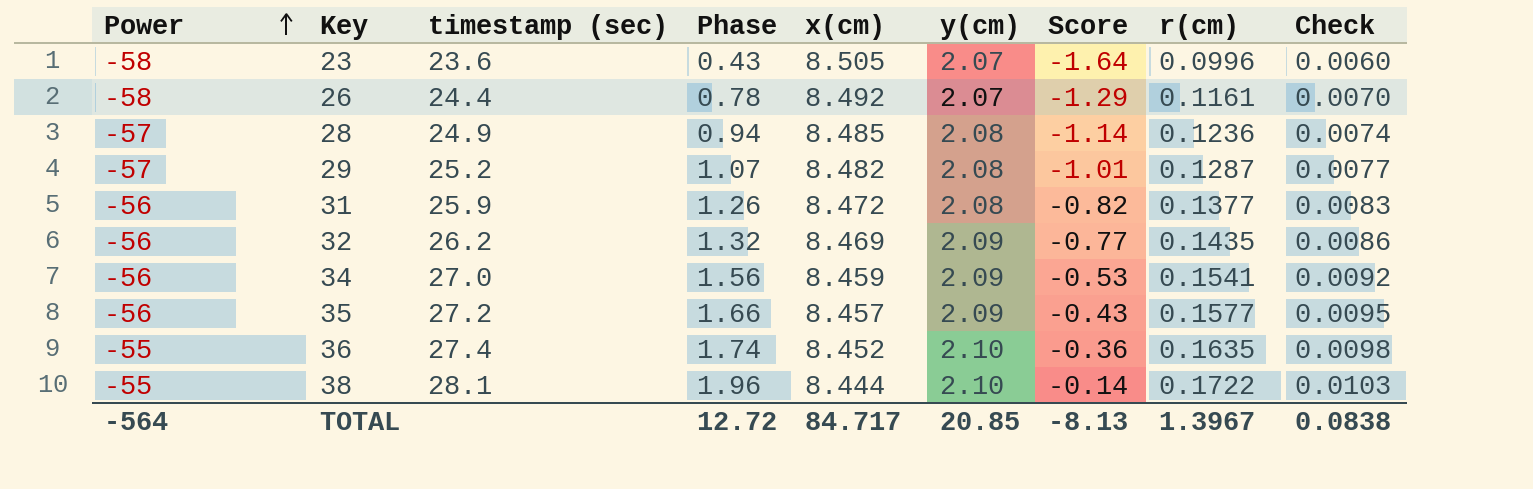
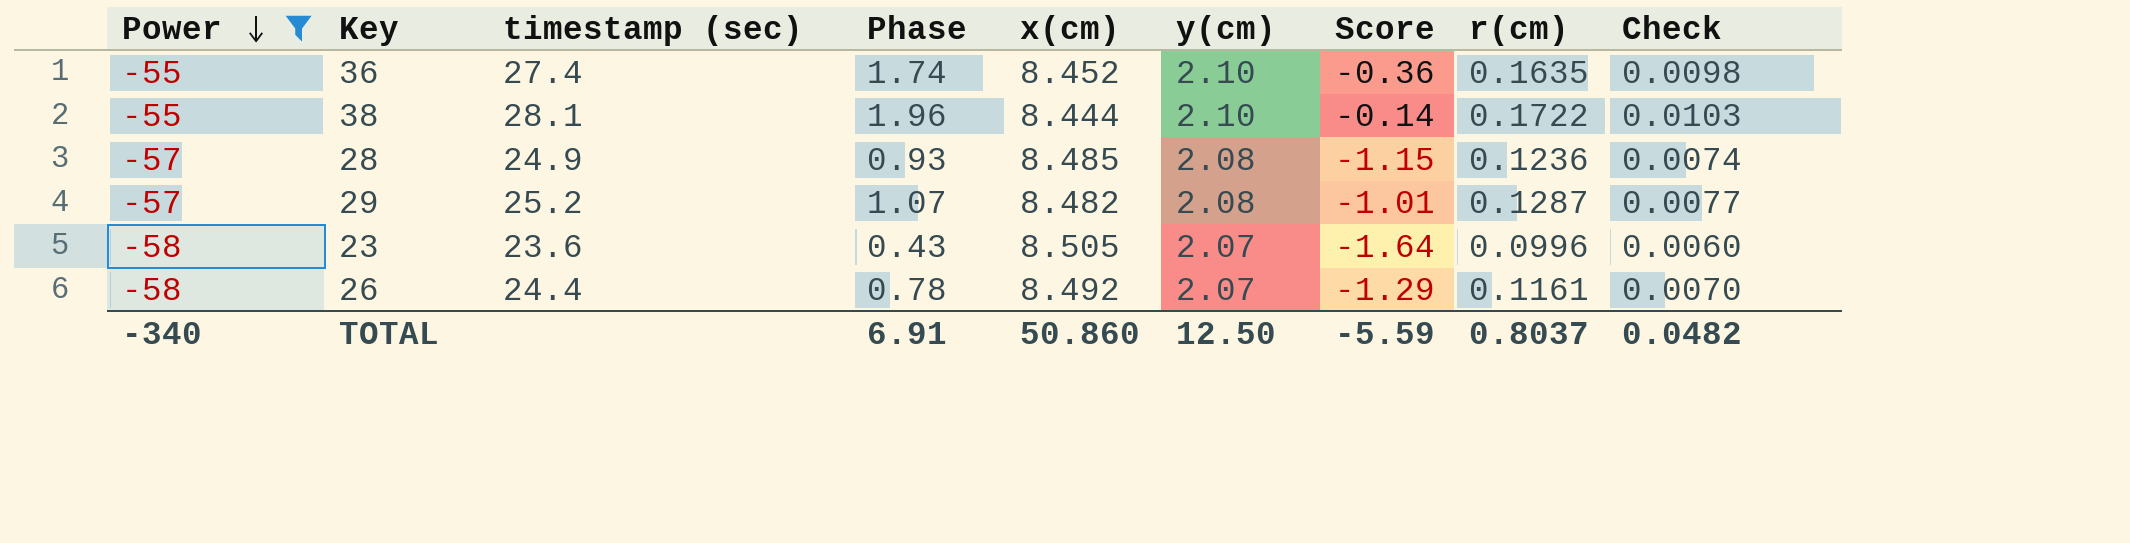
filter: none -> Power != -56
row order: Power ascending -> Power descending
28 | Phase: 0.94 -> 0.93
28 | Score: -1.14 -> -1.15
TOTAL | Power: -564 -> -340
TOTAL | Phase: 12.72 -> 6.91
TOTAL | x(cm): 84.717 -> 50.860
TOTAL | y(cm): 20.85 -> 12.50
TOTAL | Score: -8.13 -> -5.59
TOTAL | r(cm): 1.3967 -> 0.8037
TOTAL | Check: 0.0838 -> 0.0482

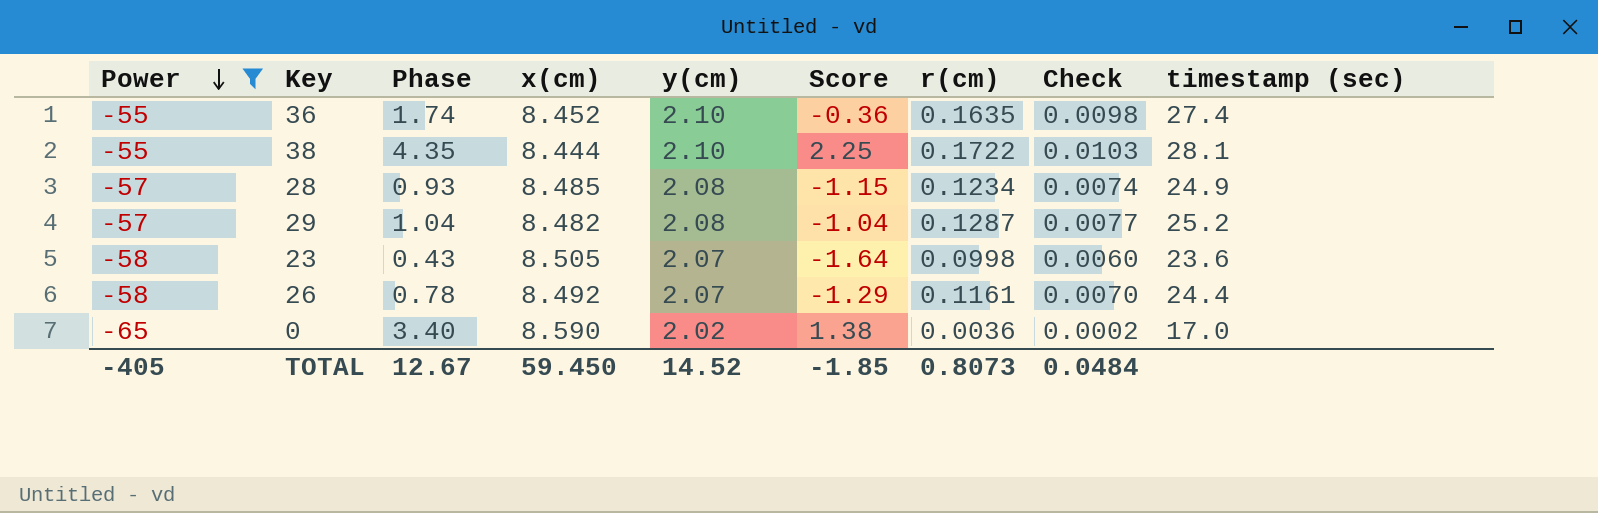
column timestamp (sec) | position: 3 -> 9
38 | Phase: 1.96 -> 4.35
38 | Score: -0.14 -> 2.25
28 | r(cm): 0.1236 -> 0.1234
29 | Phase: 1.07 -> 1.04
29 | Score: -1.01 -> -1.04
23 | r(cm): 0.0996 -> 0.0998
row 0: none -> -65 | 3.40 | 8.590 | 2.02 | 1.38 | 0.0036 | 0.0002 | 17.0
TOTAL | Power: -340 -> -405
TOTAL | Phase: 6.91 -> 12.67
TOTAL | x(cm): 50.860 -> 59.450
TOTAL | y(cm): 12.50 -> 14.52
TOTAL | Score: -5.59 -> -1.85
TOTAL | r(cm): 0.8037 -> 0.8073
TOTAL | Check: 0.0482 -> 0.0484

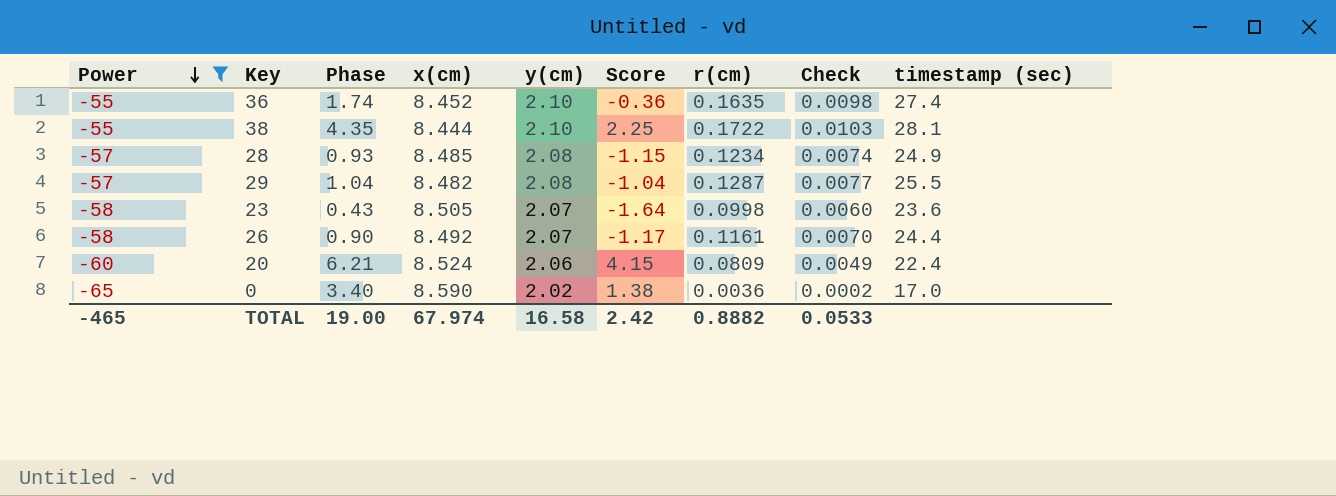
29 | timestamp (sec): 25.2 -> 25.5
26 | Phase: 0.78 -> 0.90
26 | Score: -1.29 -> -1.17
row 20: none -> -60 | 6.21 | 8.524 | 2.06 | 4.15 | 0.0809 | 0.0049 | 22.4
TOTAL | Power: -405 -> -465
TOTAL | Phase: 12.67 -> 19.00
TOTAL | x(cm): 59.450 -> 67.974
TOTAL | y(cm): 14.52 -> 16.58
TOTAL | Score: -1.85 -> 2.42
TOTAL | r(cm): 0.8073 -> 0.8882
TOTAL | Check: 0.0484 -> 0.0533

